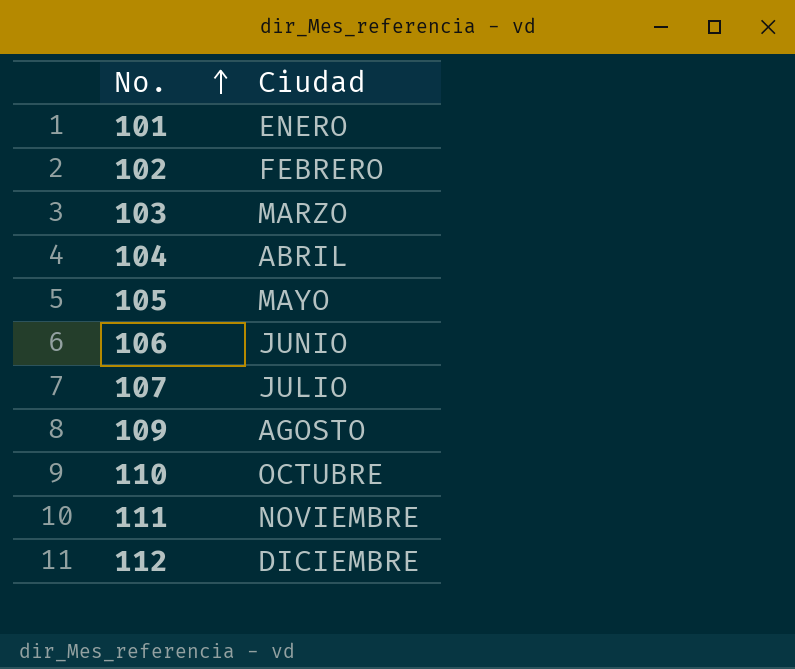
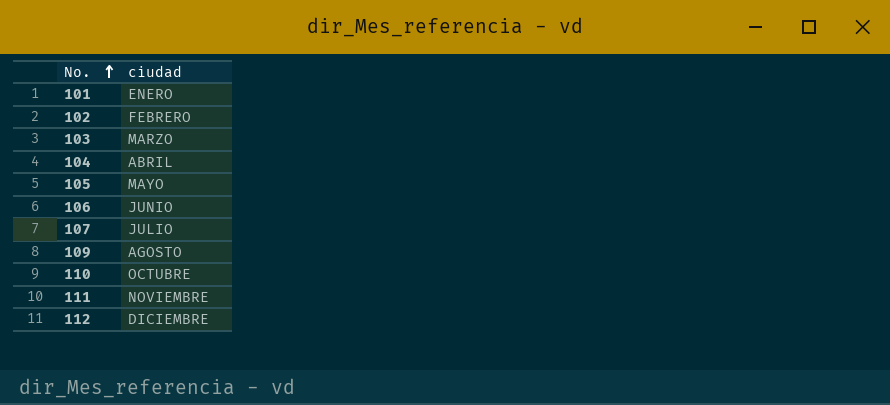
column name: Ciudad -> ciudad

